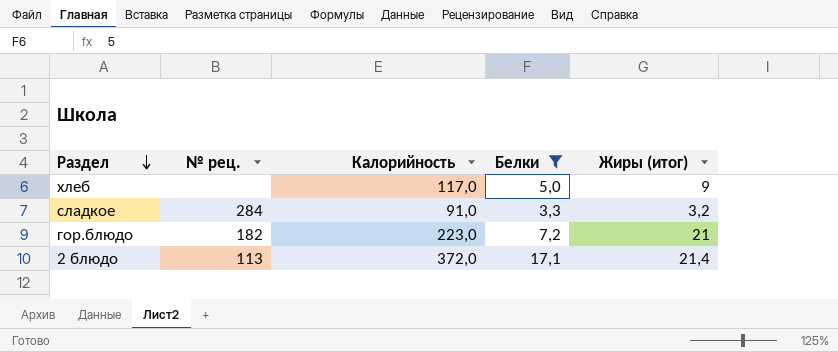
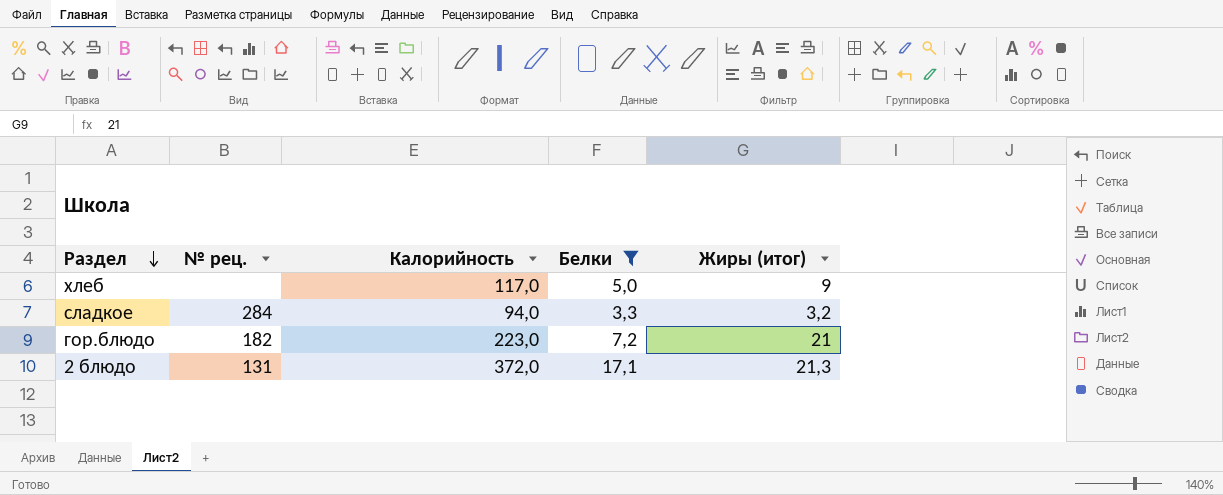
сладкое | Калорийность: 91,0 -> 94,0
2 блюдо | № рец.: 113 -> 131
2 блюдо | Жиры (итог): 21,4 -> 21,3

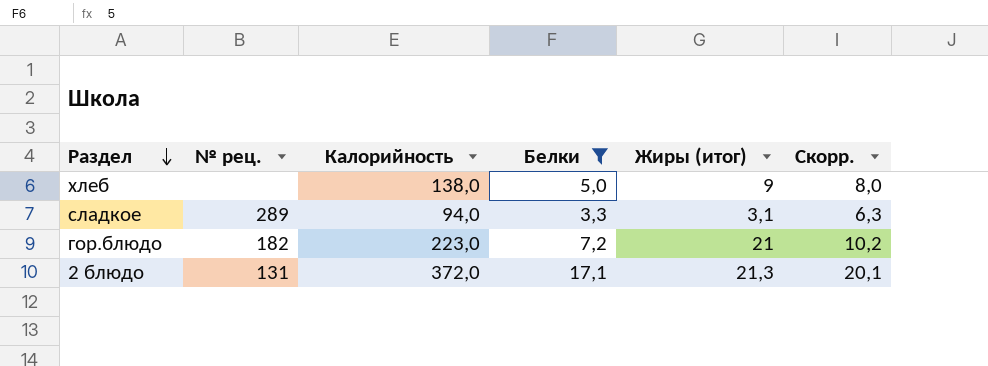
column Скорр. | formula: none -> [Белки] + 3
хлеб | Калорийность: 117,0 -> 138,0
сладкое | № рец.: 284 -> 289
сладкое | Жиры (итог): 3,2 -> 3,1

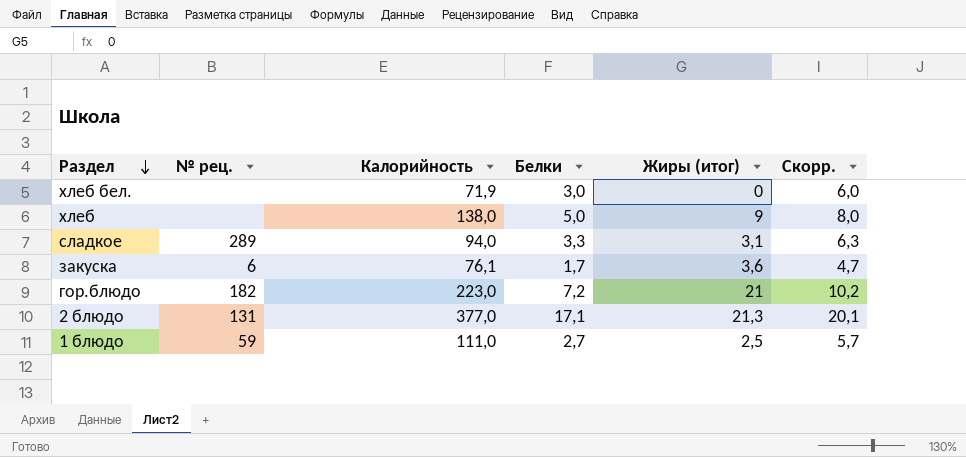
filter: Белки >= 3,3 -> none
2 блюдо | Калорийность: 372,0 -> 377,0

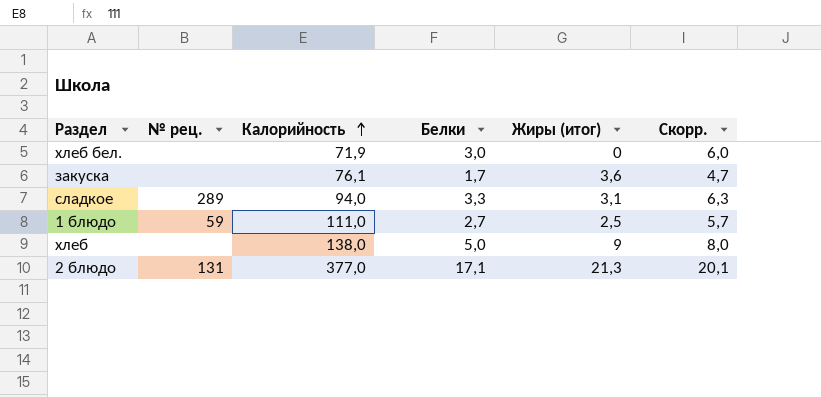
row order: Раздел descending -> Калорийность ascending
row гор.блюдо: 182 | 223,0 | 7,2 | 21 | 10,2 -> none
закуска | № рец.: 6 -> none

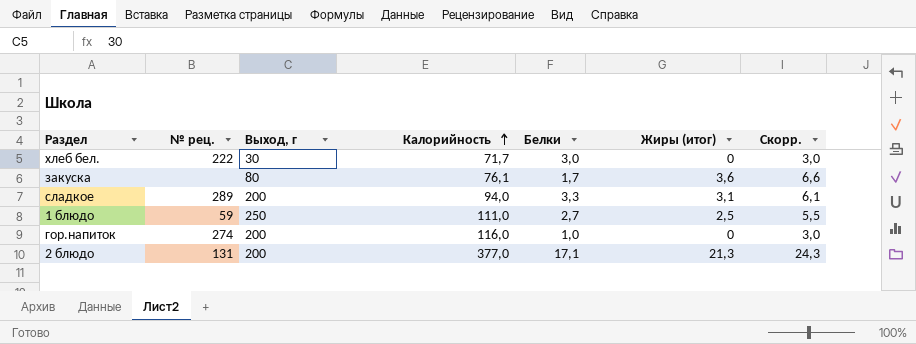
column Выход, г | position: none -> 3
column Скорр. | formula: [Белки] + 3 -> [Жиры (итог)] + 3
row хлеб: none | 138,0 | 5,0 | 9 | 8,0 -> none
хлеб бел. | № рец.: none -> 222
хлеб бел. | Калорийность: 71,9 -> 71,7
row гор.напиток: none -> 274 | 200 | 116,0 | 1,0 | 0 | 3,0

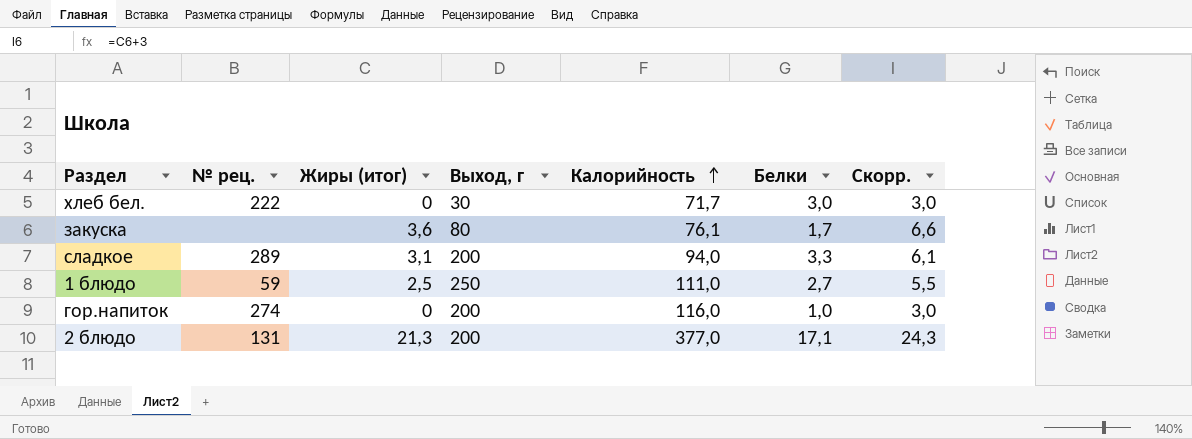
column Жиры (итог) | position: 6 -> 3

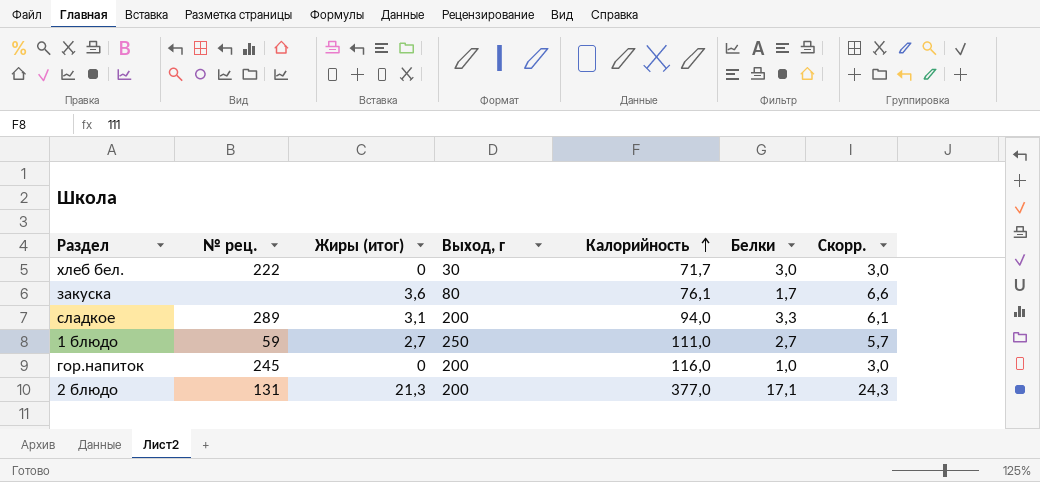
1 блюдо | Жиры (итог): 2,5 -> 2,7
1 блюдо | Скорр.: 5,5 -> 5,7
гор.напиток | № рец.: 274 -> 245

